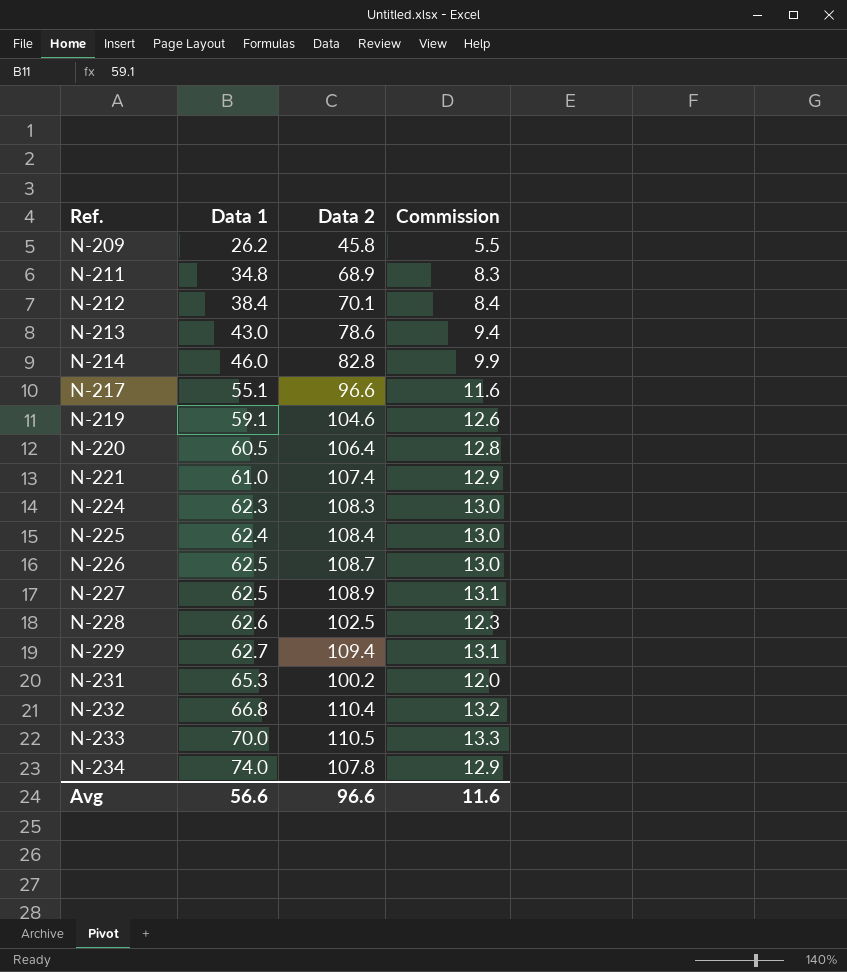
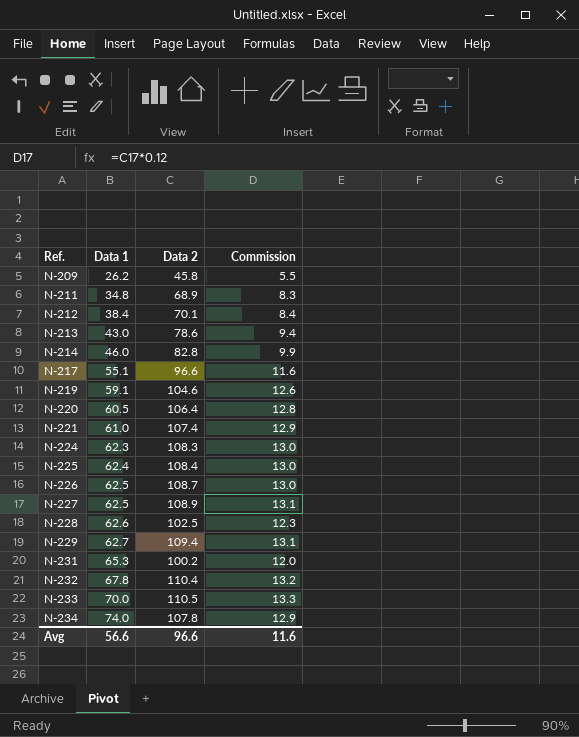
N-232 | Data 1: 66.8 -> 67.8

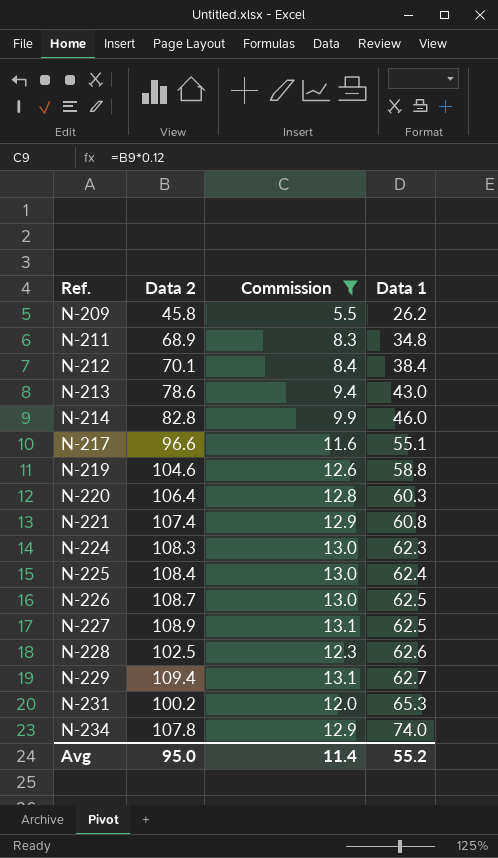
filter: none -> Commission <= 13.1
column Data 1 | position: 2 -> 4
N-219 | Data 1: 59.1 -> 58.8
N-220 | Data 1: 60.5 -> 60.3
N-221 | Data 1: 61.0 -> 60.8
Avg | Data 2: 96.6 -> 95.0
Avg | Commission: 11.6 -> 11.4
Avg | Data 1: 56.6 -> 55.2

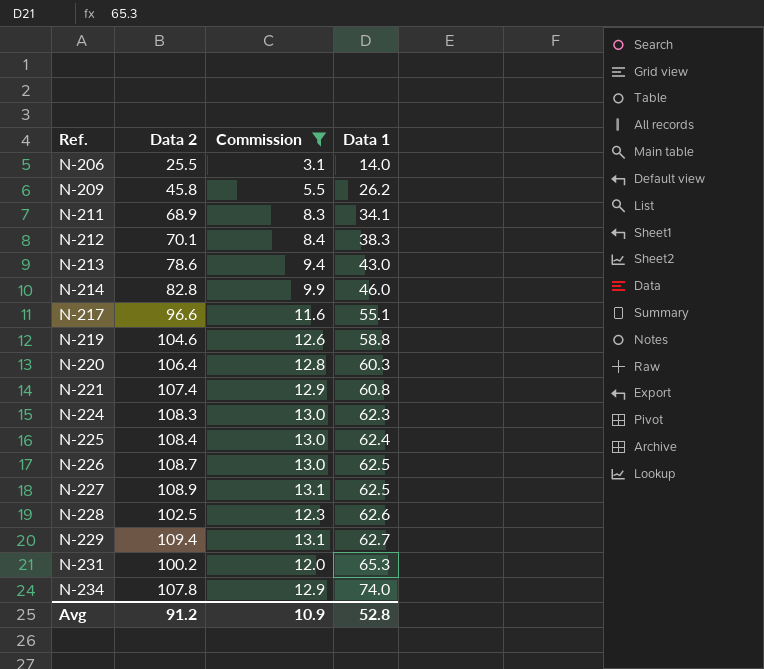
row N-206: none -> 25.5 | 3.1 | 14.0
N-211 | Data 1: 34.8 -> 34.1
N-212 | Data 1: 38.4 -> 38.3
Avg | Data 2: 95.0 -> 91.2
Avg | Commission: 11.4 -> 10.9
Avg | Data 1: 55.2 -> 52.8

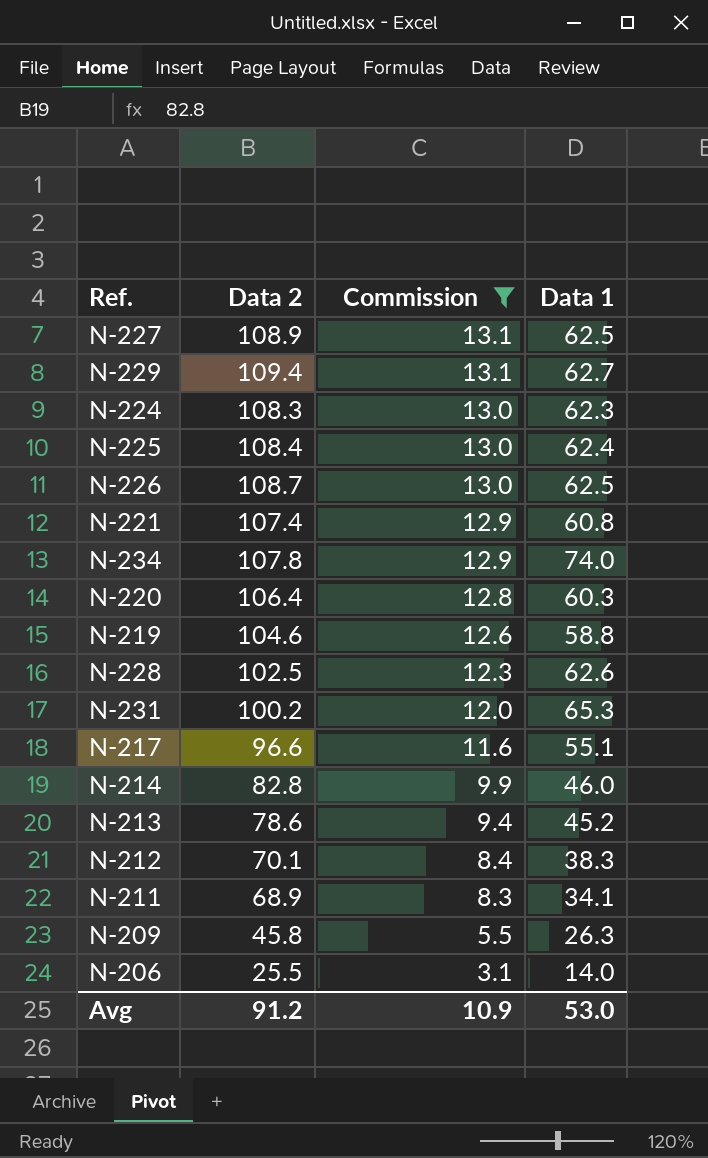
row order: Ref. ascending -> Commission descending
N-213 | Data 1: 43.0 -> 45.2
N-209 | Data 1: 26.2 -> 26.3
Avg | Data 1: 52.8 -> 53.0

